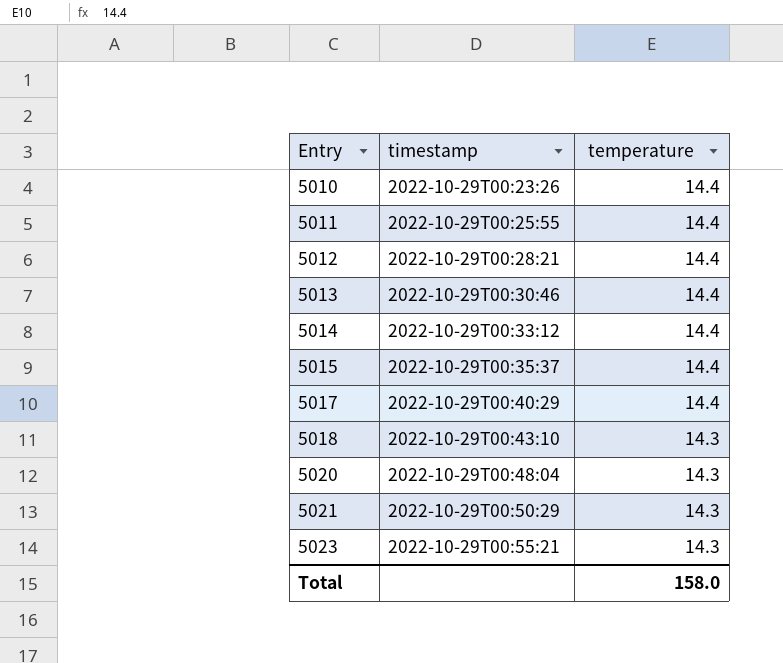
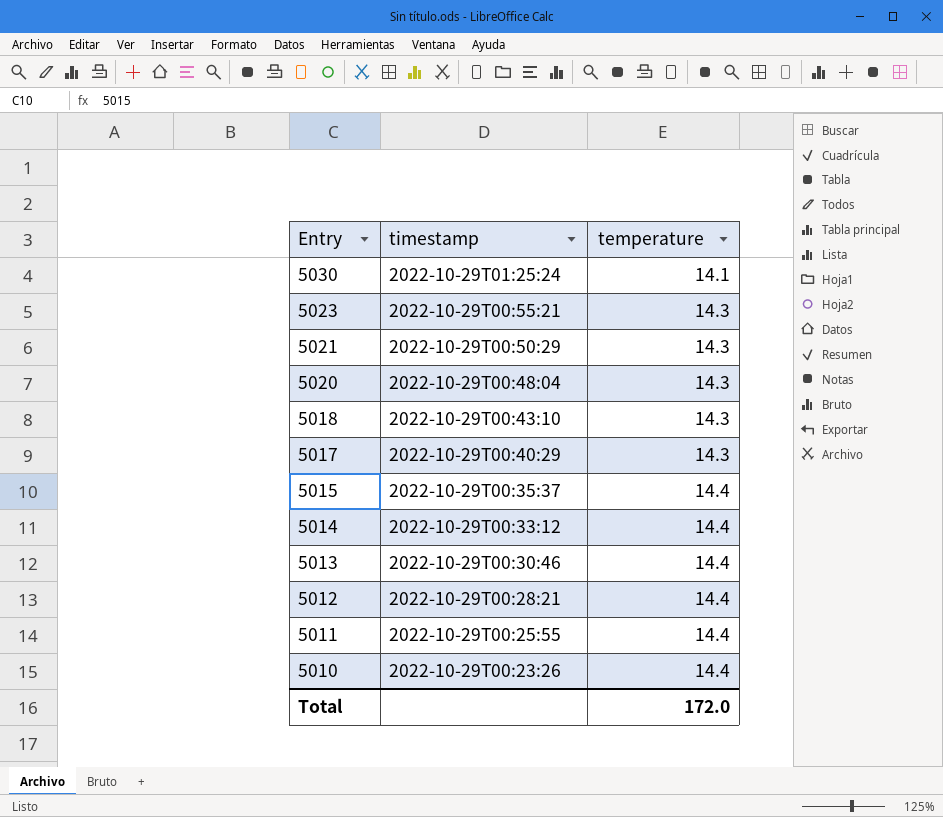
row order: Entry ascending -> Entry descending
row 5030: none -> 2022-10-29T01:25:24 | 14.1
5017 | temperature: 14.4 -> 14.3
Total | temperature: 158.0 -> 172.0

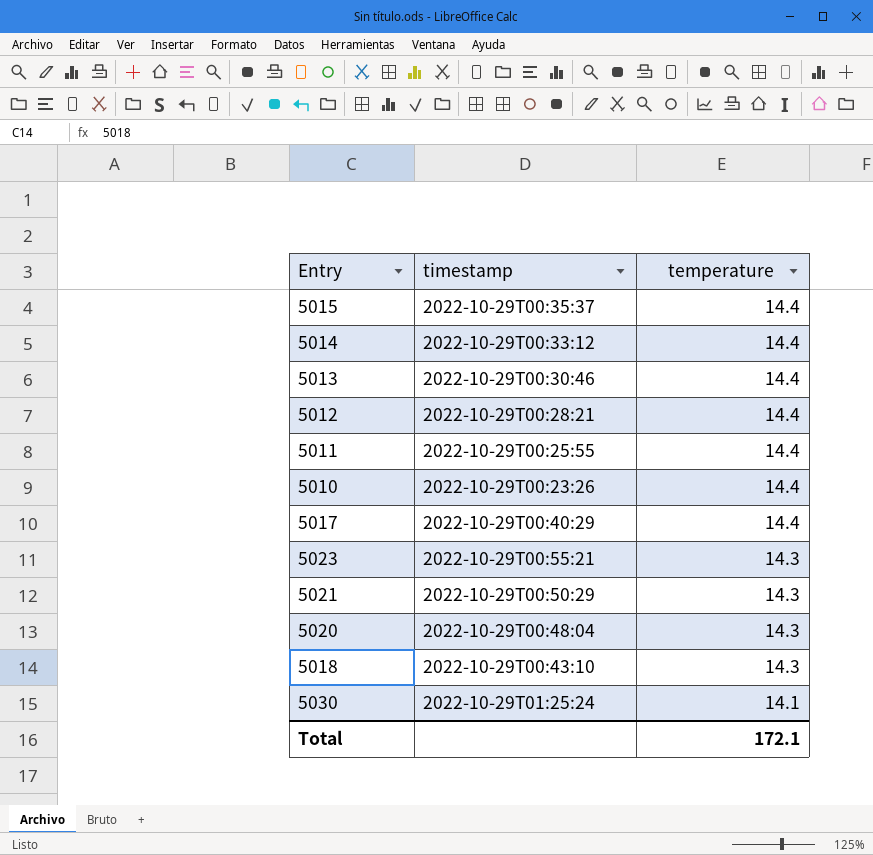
row order: Entry descending -> temperature descending
5017 | temperature: 14.3 -> 14.4
Total | temperature: 172.0 -> 172.1

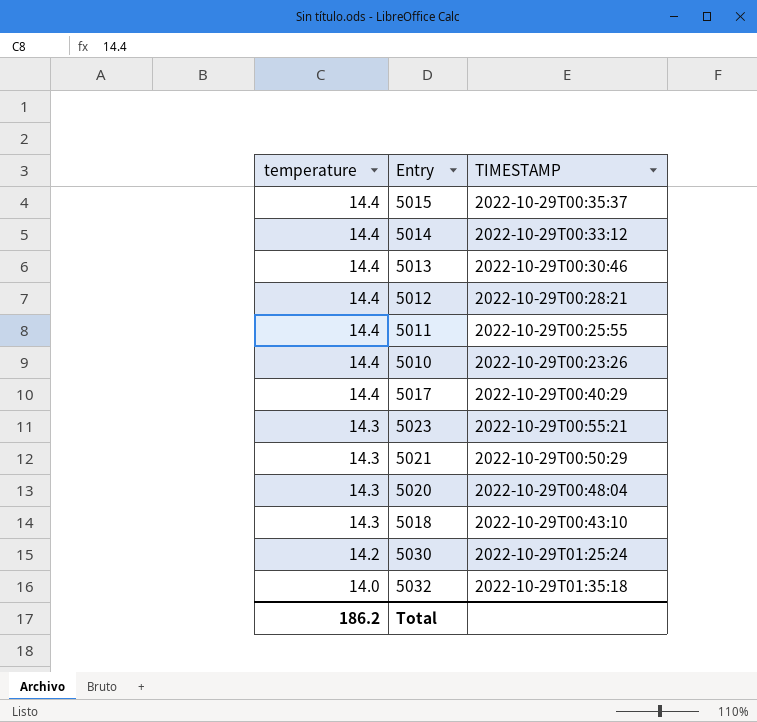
column temperature | position: 3 -> 1
column name: timestamp -> TIMESTAMP
5030 | temperature: 14.1 -> 14.2
row 5032: none -> 14.0 | 2022-10-29T01:35:18
Total | temperature: 172.1 -> 186.2

